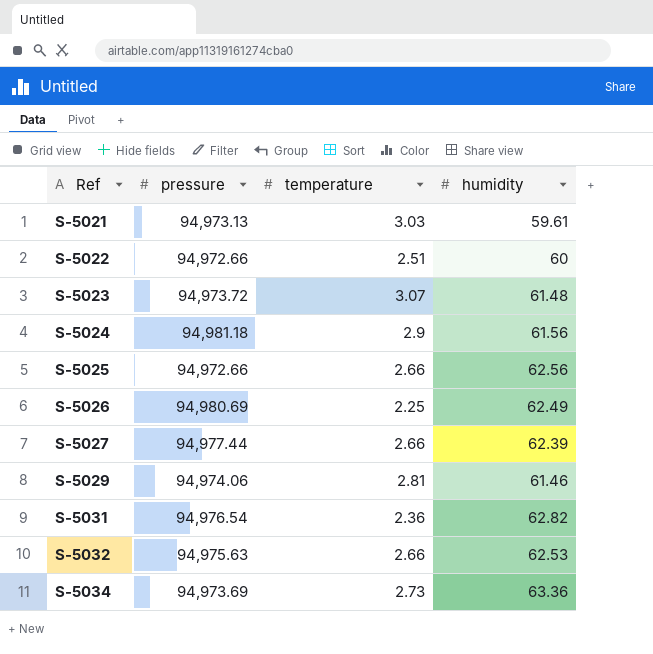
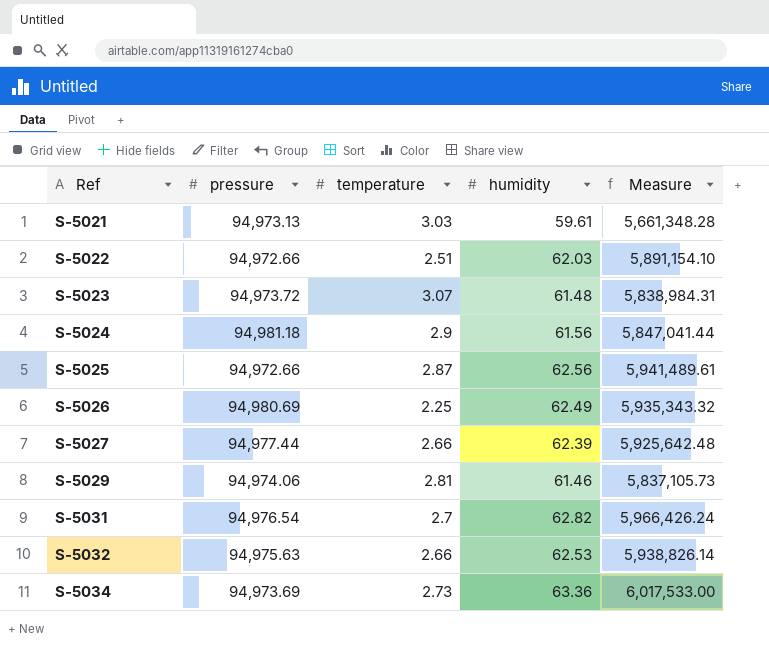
column Measure | formula: none -> [pressure] * [humidity]
S-5022 | humidity: 60 -> 62.03
S-5025 | temperature: 2.66 -> 2.87
S-5031 | temperature: 2.36 -> 2.7

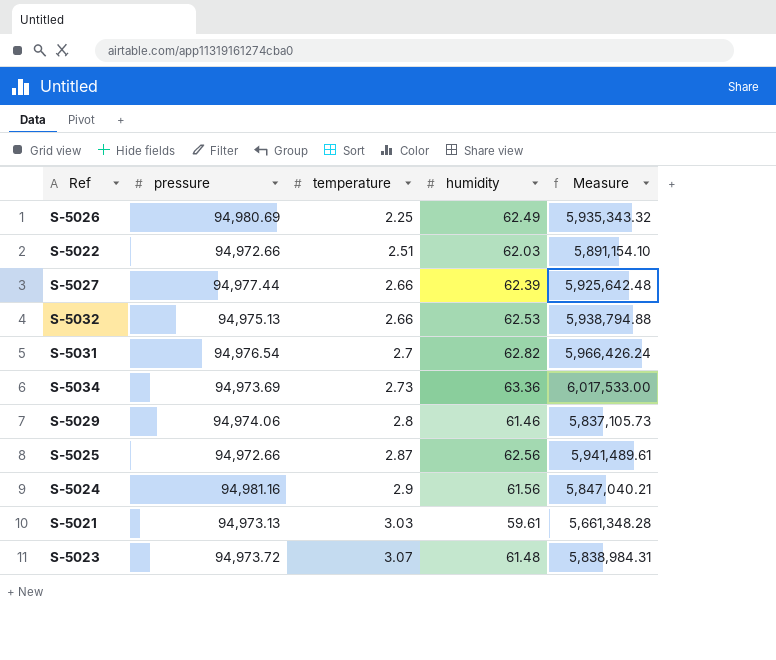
row order: Ref ascending -> temperature ascending
S-5032 | pressure: 94,975.63 -> 94,975.13
S-5032 | Measure: 5,938,826.14 -> 5,938,794.88
S-5029 | temperature: 2.81 -> 2.8
S-5024 | pressure: 94,981.18 -> 94,981.16
S-5024 | Measure: 5,847,041.44 -> 5,847,040.21

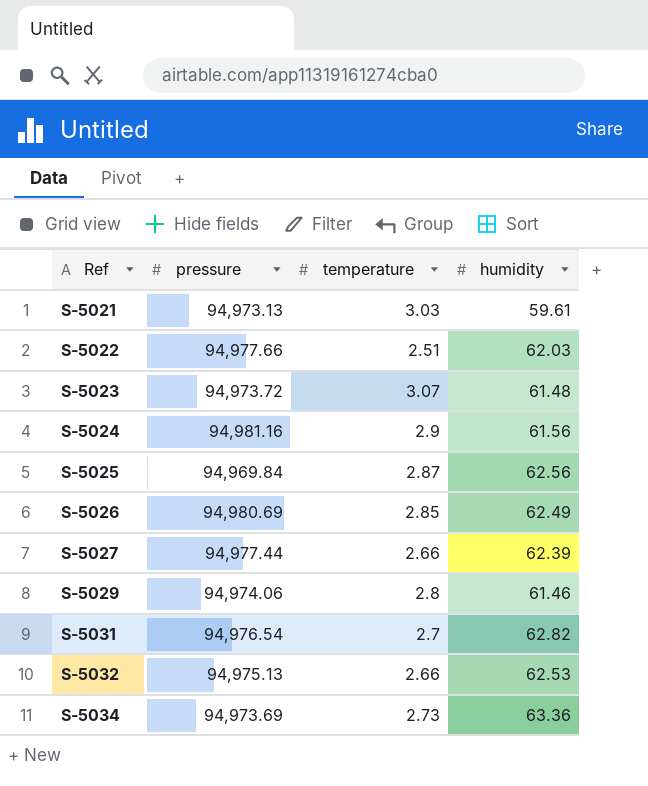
row order: temperature ascending -> Ref ascending
column Measure | formula: [pressure] * [humidity] -> none
S-5022 | pressure: 94,972.66 -> 94,977.66
S-5025 | pressure: 94,972.66 -> 94,969.84
S-5026 | temperature: 2.25 -> 2.85

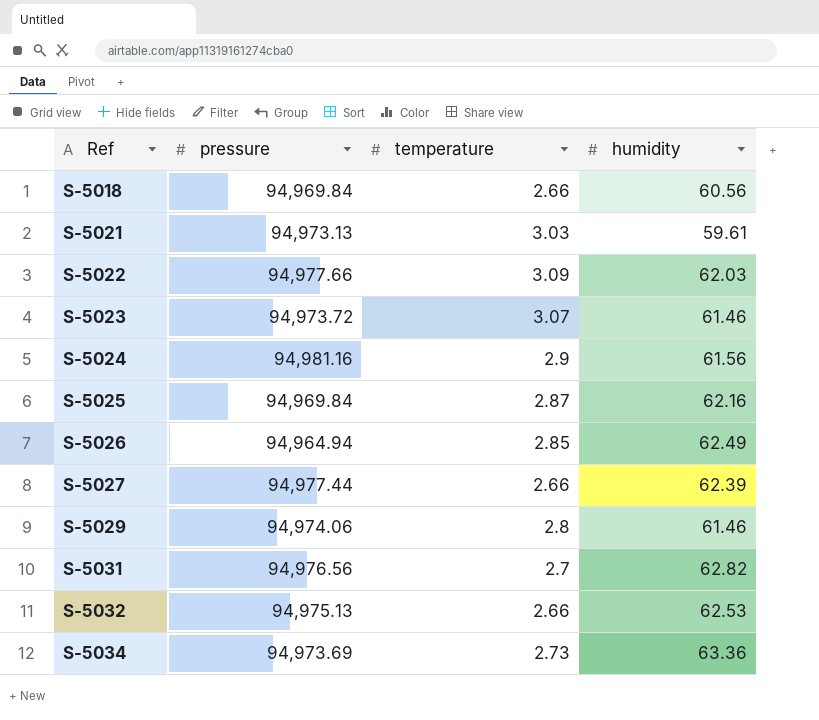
row S-5018: none -> 94,969.84 | 2.66 | 60.56
S-5022 | temperature: 2.51 -> 3.09
S-5023 | humidity: 61.48 -> 61.46
S-5025 | humidity: 62.56 -> 62.16
S-5026 | pressure: 94,980.69 -> 94,964.94
S-5031 | pressure: 94,976.54 -> 94,976.56

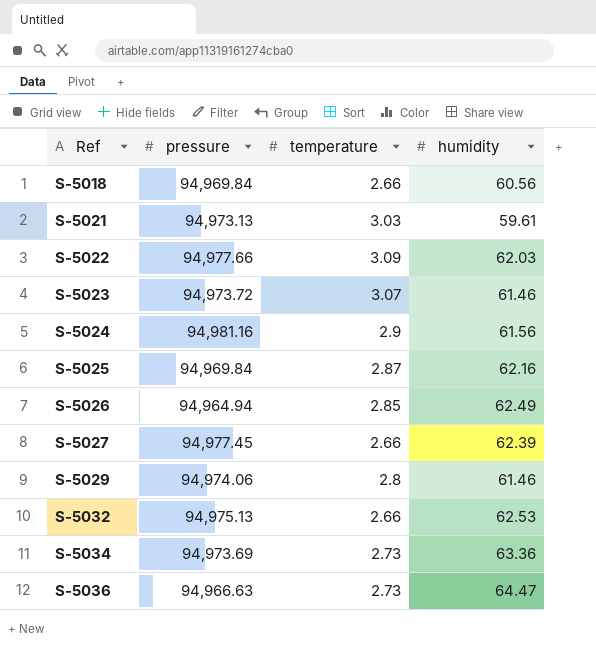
row S-5031: 94,976.56 | 2.7 | 62.82 -> none
S-5027 | pressure: 94,977.44 -> 94,977.45
row S-5036: none -> 94,966.63 | 2.73 | 64.47

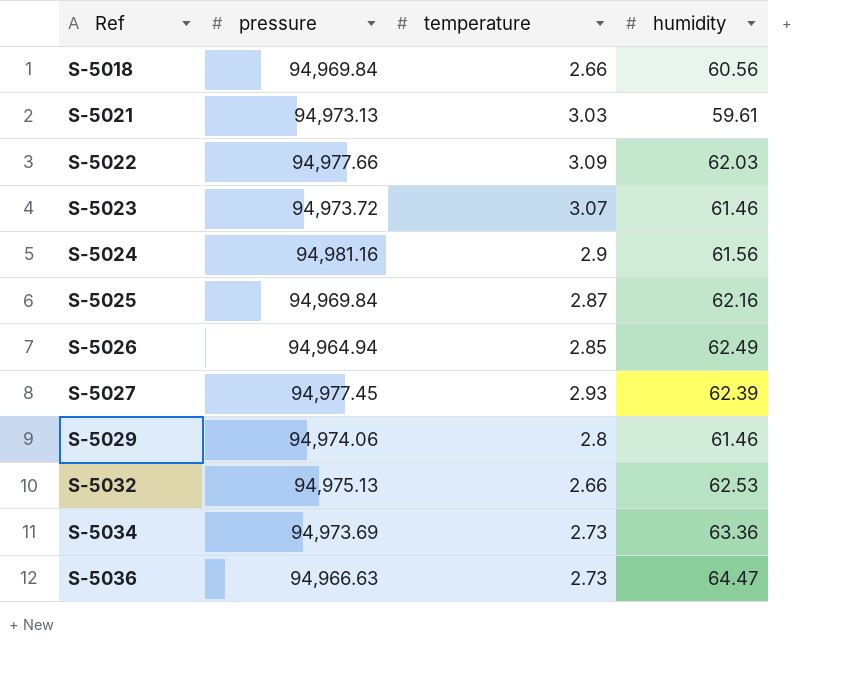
S-5027 | temperature: 2.66 -> 2.93

